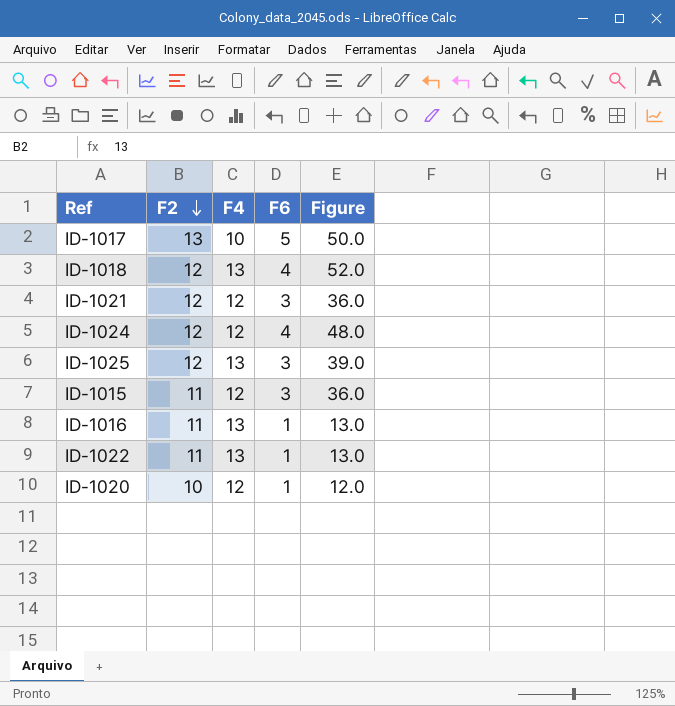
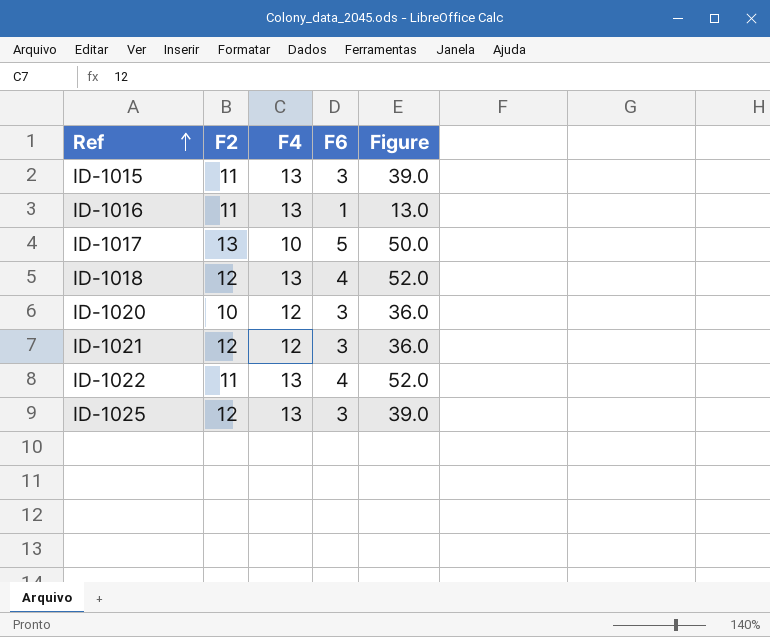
row order: F2 descending -> Ref ascending
row ID-1024: 12 | 12 | 4 | 48.0 -> none
ID-1015 | F4: 12 -> 13
ID-1015 | Figure: 36.0 -> 39.0
ID-1020 | F6: 1 -> 3
ID-1020 | Figure: 12.0 -> 36.0
ID-1022 | F6: 1 -> 4
ID-1022 | Figure: 13.0 -> 52.0

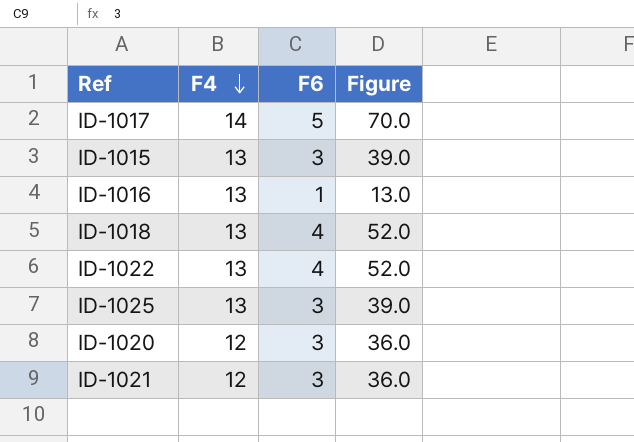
row order: Ref ascending -> F4 descending
column F2 | position: 2 -> none
ID-1017 | F4: 10 -> 14
ID-1017 | Figure: 50.0 -> 70.0

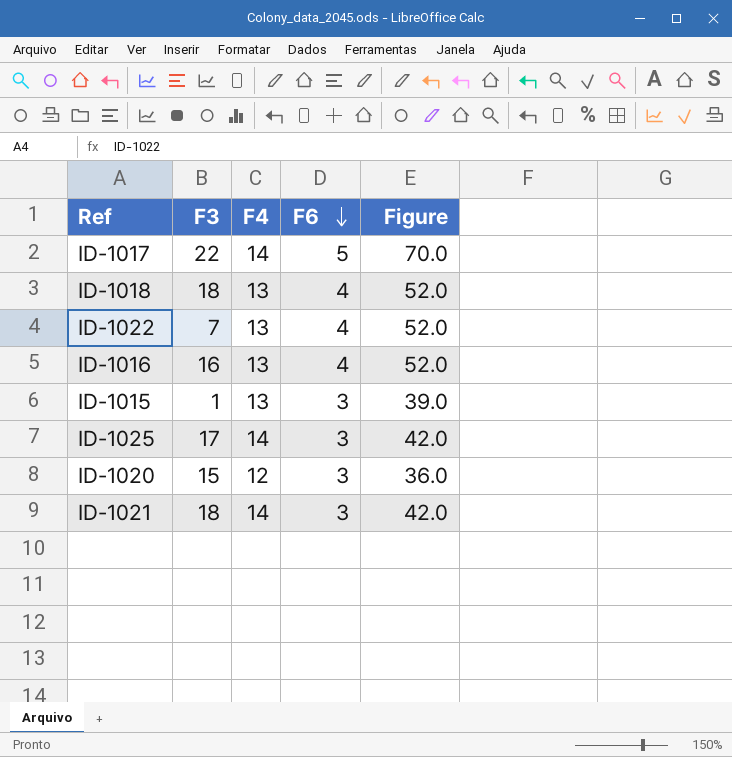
row order: F4 descending -> F6 descending
column F3 | position: none -> 2
ID-1016 | F6: 1 -> 4
ID-1016 | Figure: 13.0 -> 52.0
ID-1025 | F4: 13 -> 14
ID-1025 | Figure: 39.0 -> 42.0
ID-1021 | F4: 12 -> 14
ID-1021 | Figure: 36.0 -> 42.0

